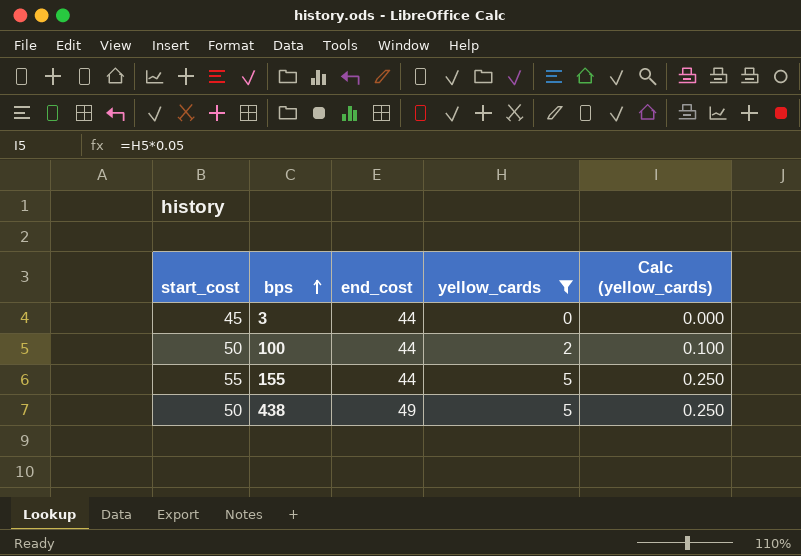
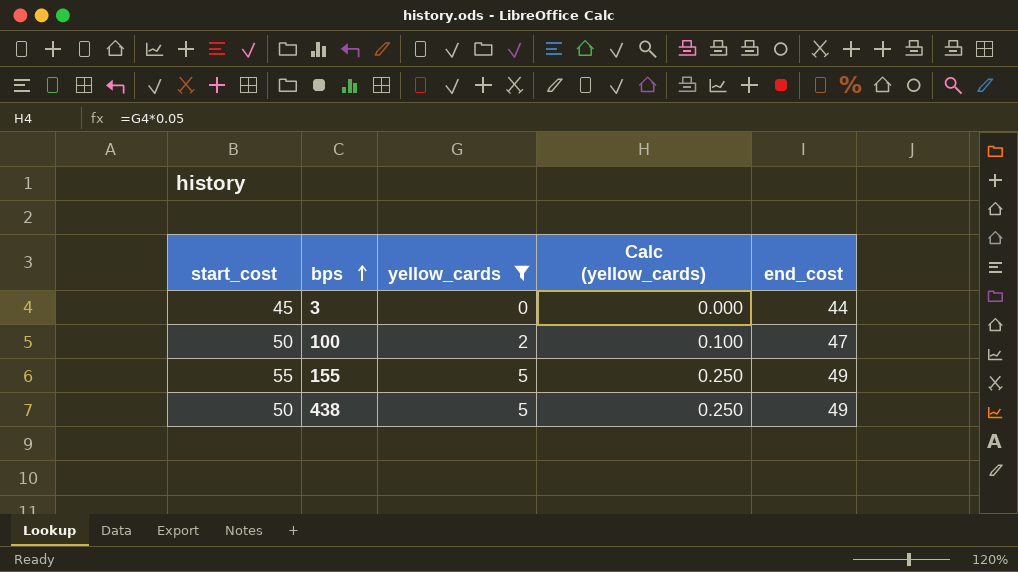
column end_cost | position: 3 -> 5
100 | end_cost: 44 -> 47
155 | end_cost: 44 -> 49

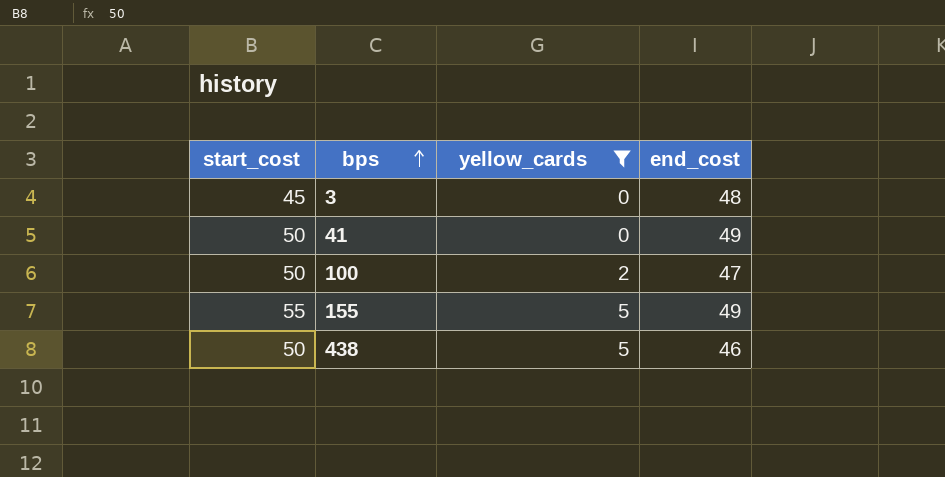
column Calc (yellow_cards) | formula: [yellow_cards] * 0.05 -> none
3 | end_cost: 44 -> 48
row 41: none -> 50 | 0 | 49
438 | end_cost: 49 -> 46

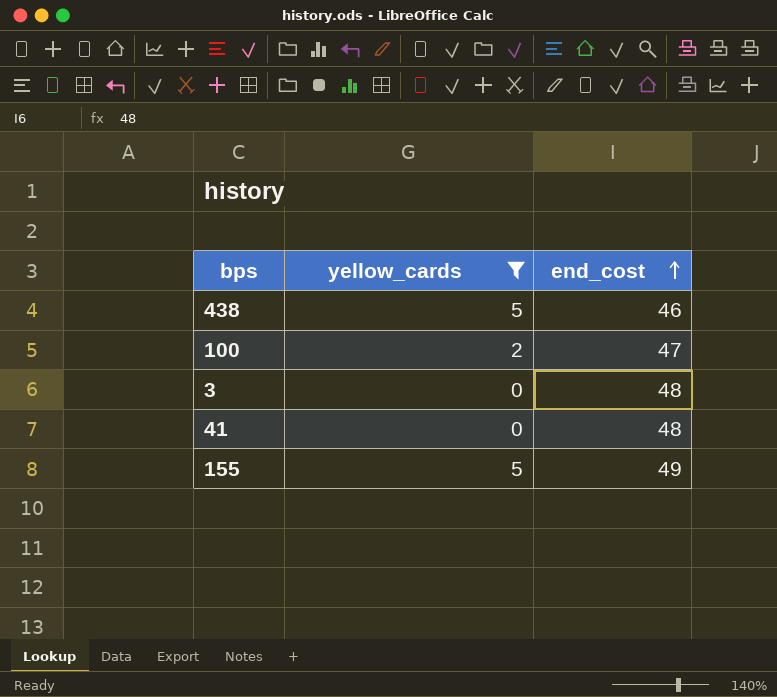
row order: bps ascending -> end_cost ascending
column start_cost | position: 1 -> none
41 | end_cost: 49 -> 48

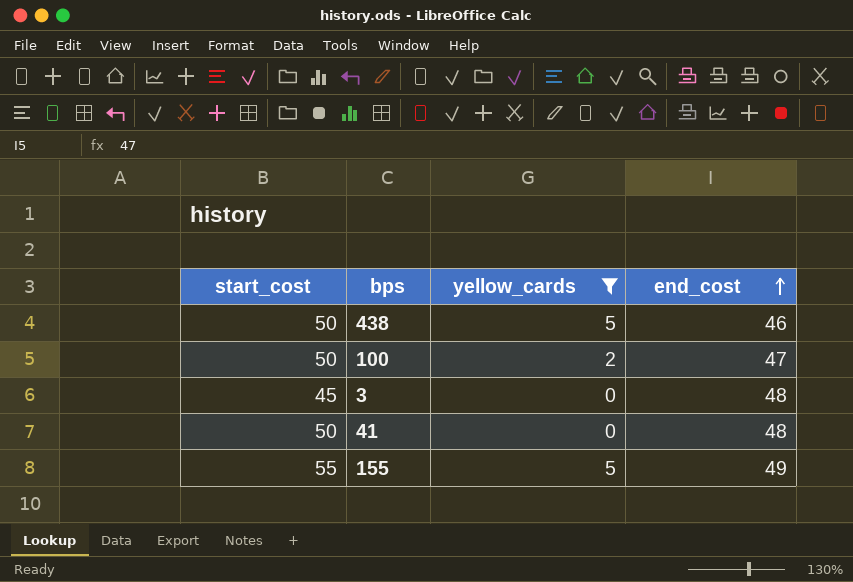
column start_cost | position: none -> 1

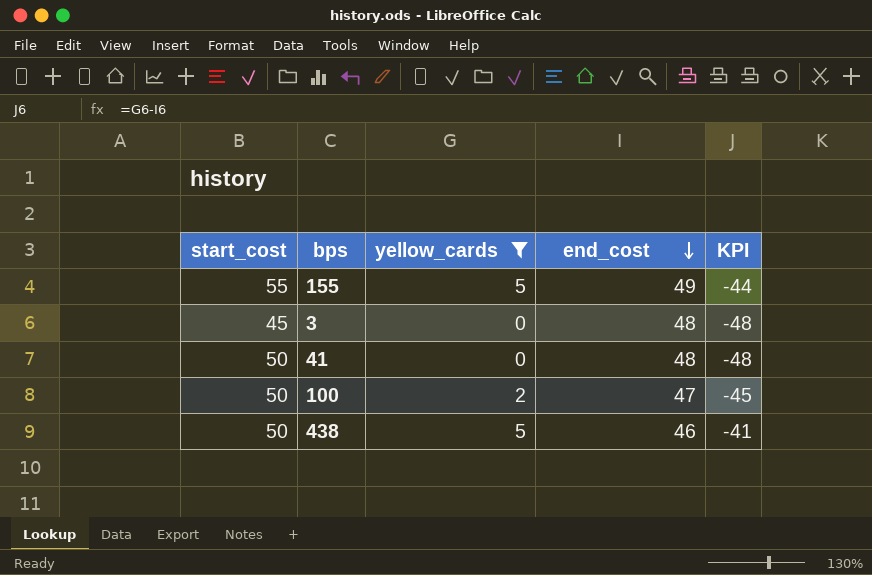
row order: end_cost ascending -> end_cost descending
column KPI | formula: none -> [yellow_cards] - [end_cost]

